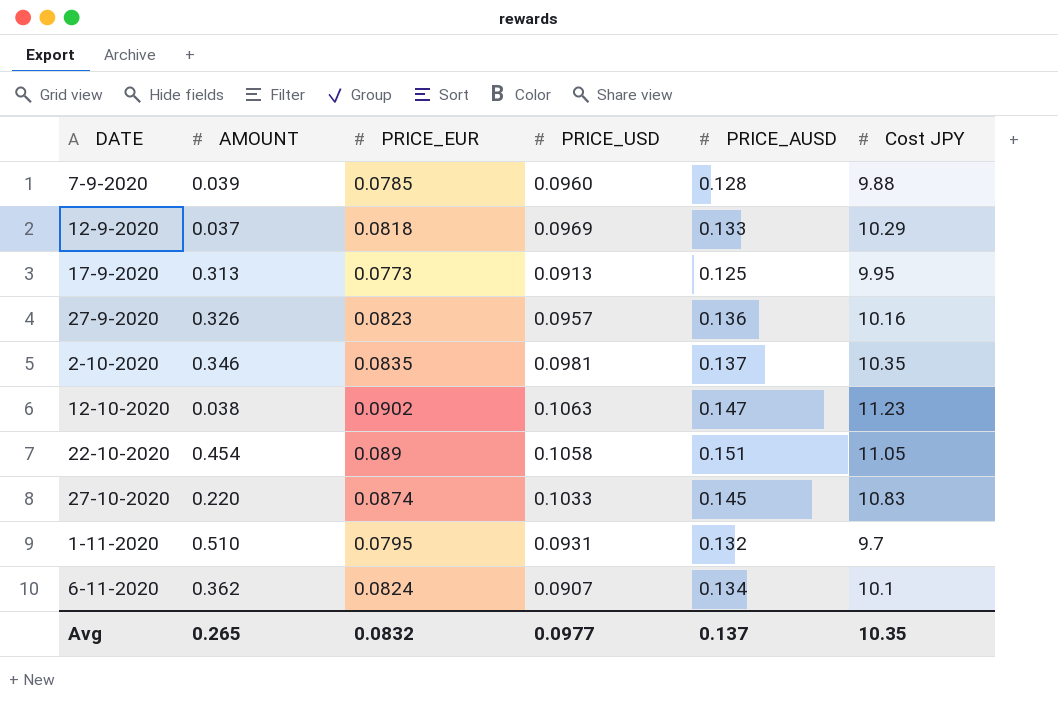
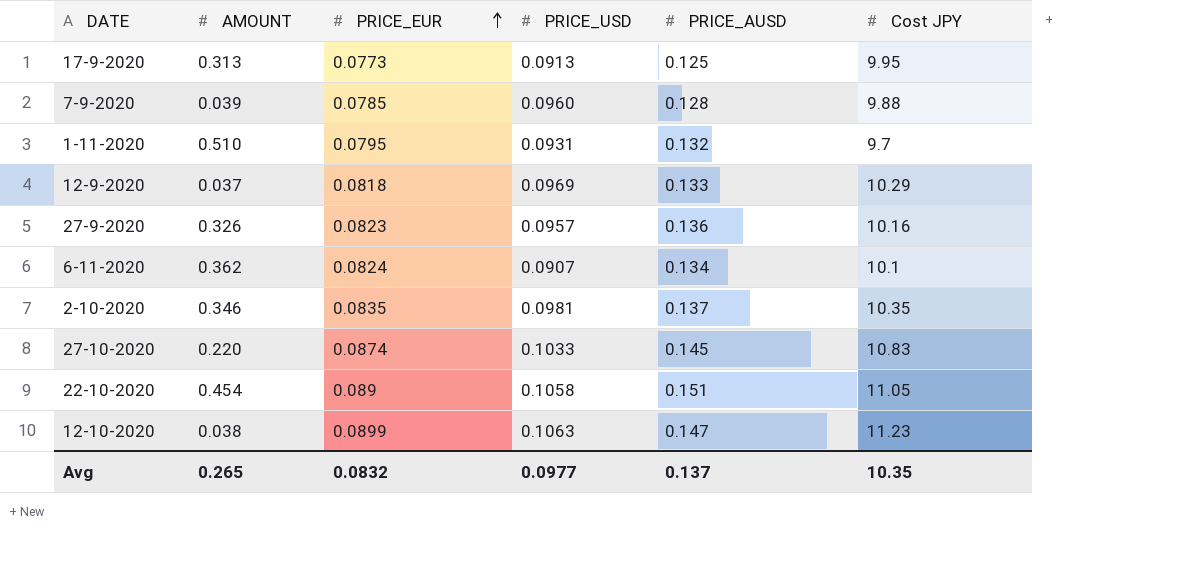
row order: none -> PRICE_EUR ascending
12-10-2020 | PRICE_EUR: 0.0902 -> 0.0899

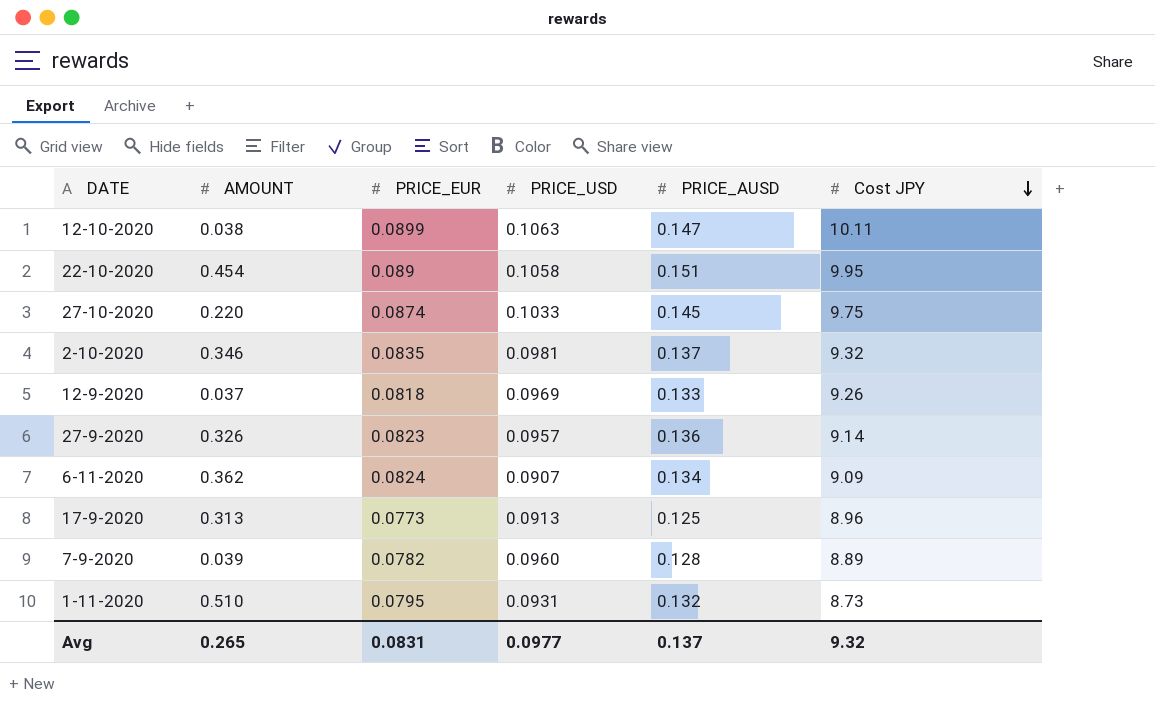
row order: PRICE_EUR ascending -> Cost JPY descending
12-10-2020 | Cost JPY: 11.23 -> 10.11
22-10-2020 | Cost JPY: 11.05 -> 9.95
27-10-2020 | Cost JPY: 10.83 -> 9.75
2-10-2020 | Cost JPY: 10.35 -> 9.32
12-9-2020 | Cost JPY: 10.29 -> 9.26
27-9-2020 | Cost JPY: 10.16 -> 9.14
6-11-2020 | Cost JPY: 10.1 -> 9.09
17-9-2020 | Cost JPY: 9.95 -> 8.96
7-9-2020 | PRICE_EUR: 0.0785 -> 0.0782
7-9-2020 | Cost JPY: 9.88 -> 8.89
1-11-2020 | Cost JPY: 9.7 -> 8.73
Avg | PRICE_EUR: 0.0832 -> 0.0831
Avg | Cost JPY: 10.35 -> 9.32

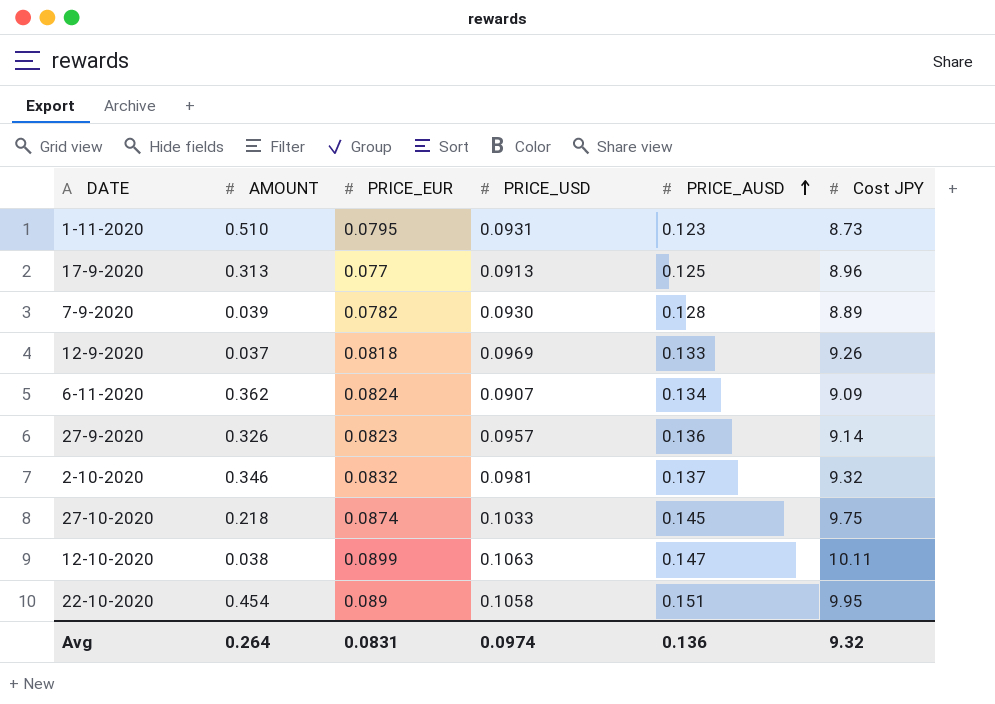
row order: Cost JPY descending -> PRICE_AUSD ascending
1-11-2020 | PRICE_AUSD: 0.132 -> 0.123
17-9-2020 | PRICE_EUR: 0.0773 -> 0.077
7-9-2020 | PRICE_USD: 0.0960 -> 0.0930
2-10-2020 | PRICE_EUR: 0.0835 -> 0.0832
27-10-2020 | AMOUNT: 0.220 -> 0.218
Avg | AMOUNT: 0.265 -> 0.264
Avg | PRICE_USD: 0.0977 -> 0.0974
Avg | PRICE_AUSD: 0.137 -> 0.136

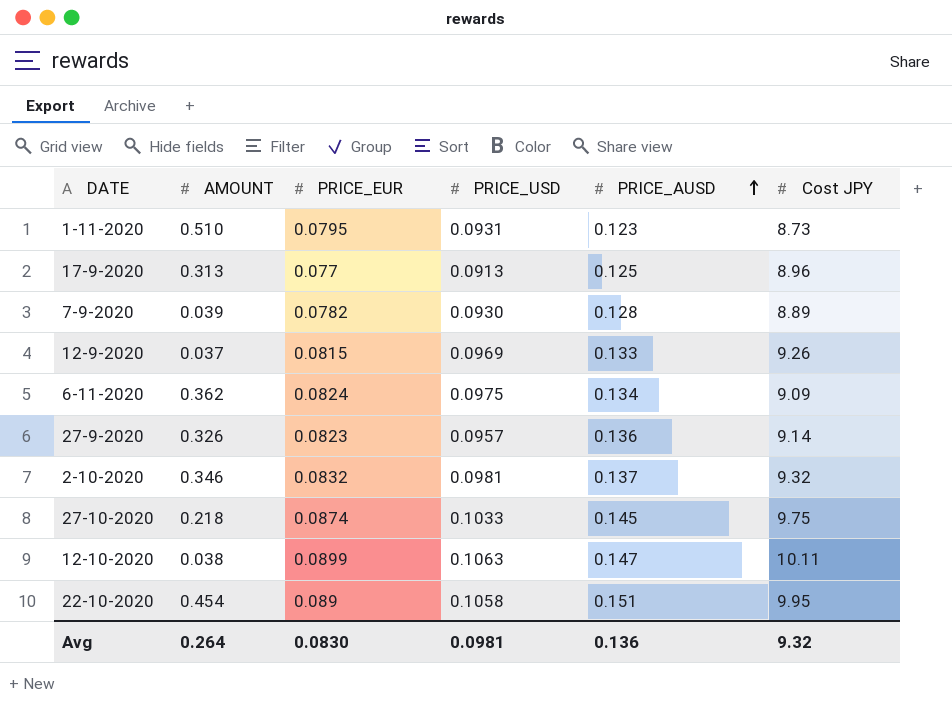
12-9-2020 | PRICE_EUR: 0.0818 -> 0.0815
6-11-2020 | PRICE_USD: 0.0907 -> 0.0975
Avg | PRICE_EUR: 0.0831 -> 0.0830
Avg | PRICE_USD: 0.0974 -> 0.0981

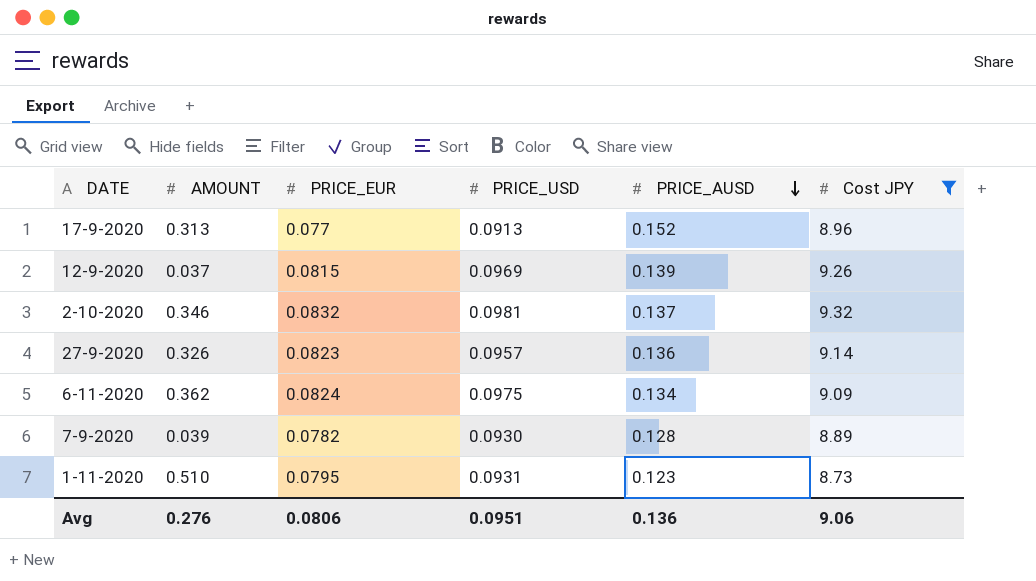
filter: none -> Cost JPY <= 9.32
row order: PRICE_AUSD ascending -> PRICE_AUSD descending
17-9-2020 | PRICE_AUSD: 0.125 -> 0.152
12-9-2020 | PRICE_AUSD: 0.133 -> 0.139
Avg | AMOUNT: 0.264 -> 0.276
Avg | PRICE_EUR: 0.0830 -> 0.0806
Avg | PRICE_USD: 0.0981 -> 0.0951
Avg | Cost JPY: 9.32 -> 9.06

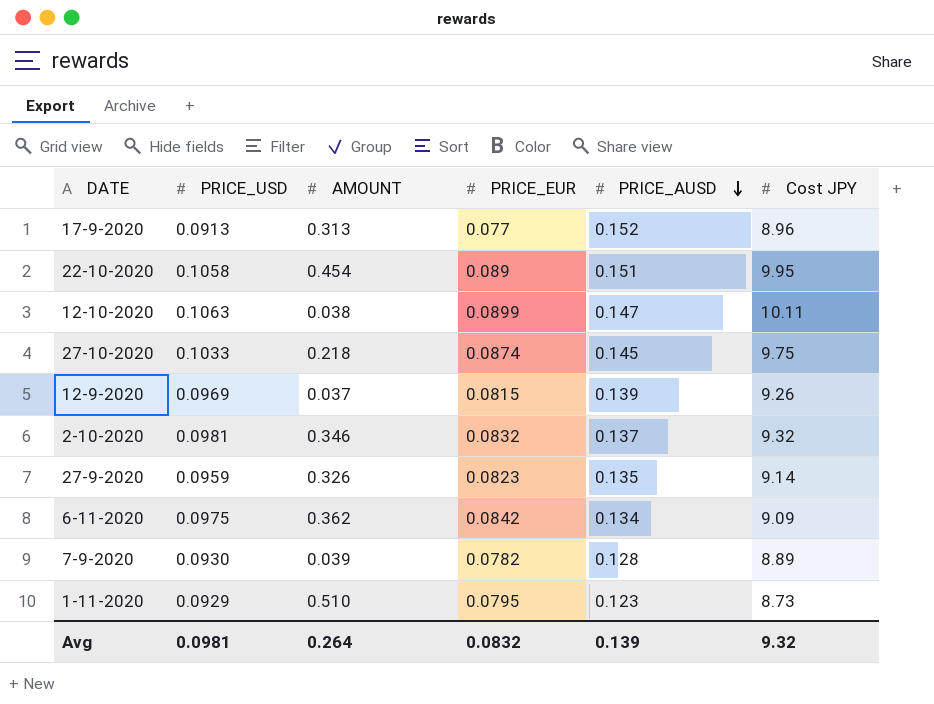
filter: Cost JPY <= 9.32 -> none
column PRICE_USD | position: 4 -> 2
27-9-2020 | PRICE_USD: 0.0957 -> 0.0959
27-9-2020 | PRICE_AUSD: 0.136 -> 0.135
6-11-2020 | PRICE_EUR: 0.0824 -> 0.0842
1-11-2020 | PRICE_USD: 0.0931 -> 0.0929
Avg | PRICE_USD: 0.0951 -> 0.0981
Avg | AMOUNT: 0.276 -> 0.264
Avg | PRICE_EUR: 0.0806 -> 0.0832
Avg | PRICE_AUSD: 0.136 -> 0.139
Avg | Cost JPY: 9.06 -> 9.32

